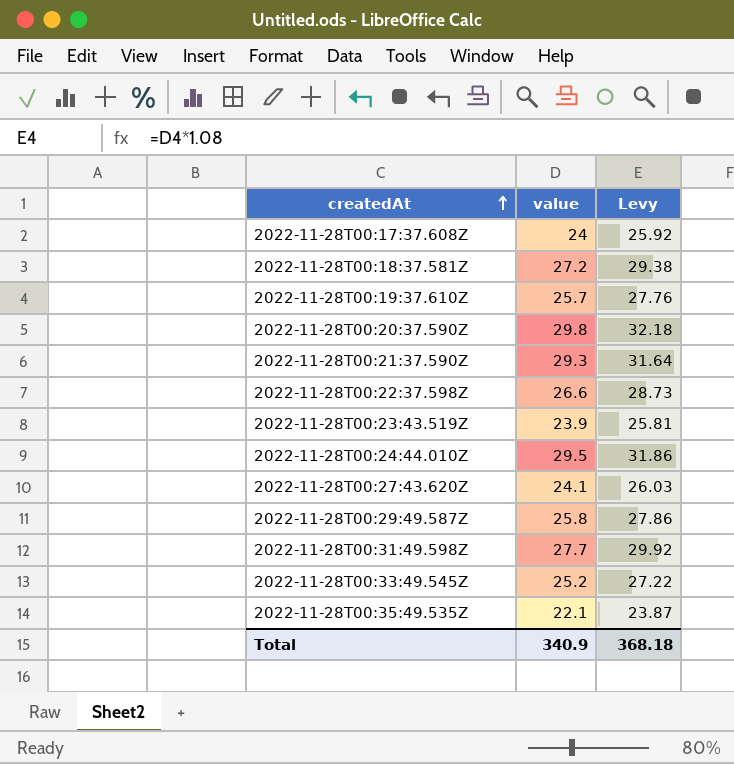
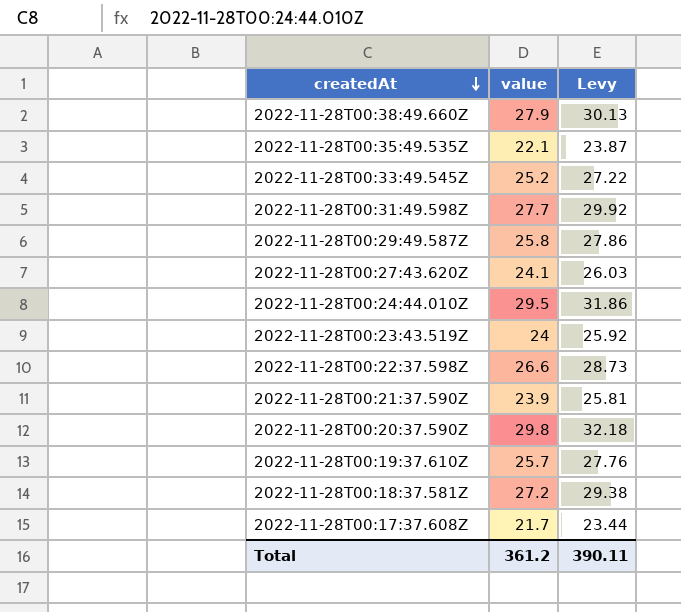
row order: createdAt ascending -> createdAt descending
row 2022-11-28T00:38:49.660Z: none -> 27.9 | 30.13
2022-11-28T00:23:43.519Z | value: 23.9 -> 24
2022-11-28T00:23:43.519Z | Levy: 25.81 -> 25.92
2022-11-28T00:21:37.590Z | value: 29.3 -> 23.9
2022-11-28T00:21:37.590Z | Levy: 31.64 -> 25.81
2022-11-28T00:17:37.608Z | value: 24 -> 21.7
2022-11-28T00:17:37.608Z | Levy: 25.92 -> 23.44
Total | value: 340.9 -> 361.2
Total | Levy: 368.18 -> 390.11

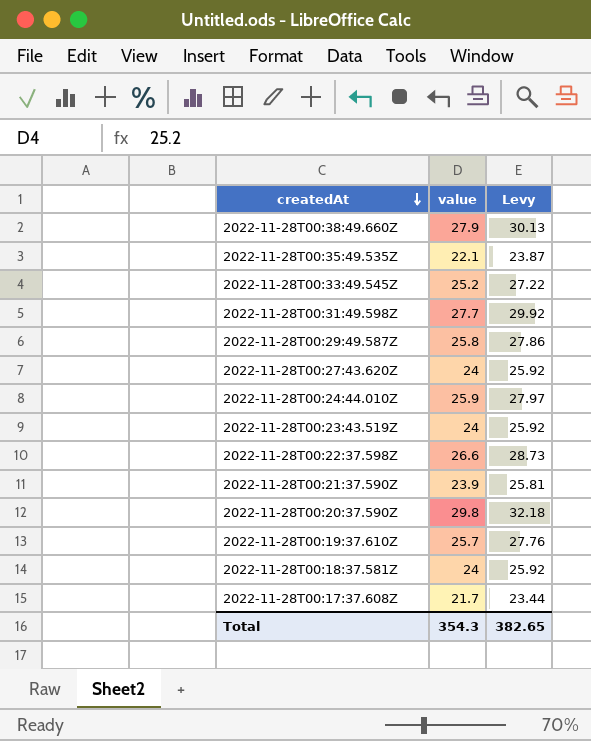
2022-11-28T00:27:43.620Z | value: 24.1 -> 24
2022-11-28T00:27:43.620Z | Levy: 26.03 -> 25.92
2022-11-28T00:24:44.010Z | value: 29.5 -> 25.9
2022-11-28T00:24:44.010Z | Levy: 31.86 -> 27.97
2022-11-28T00:18:37.581Z | value: 27.2 -> 24
2022-11-28T00:18:37.581Z | Levy: 29.38 -> 25.92
Total | value: 361.2 -> 354.3
Total | Levy: 390.11 -> 382.65

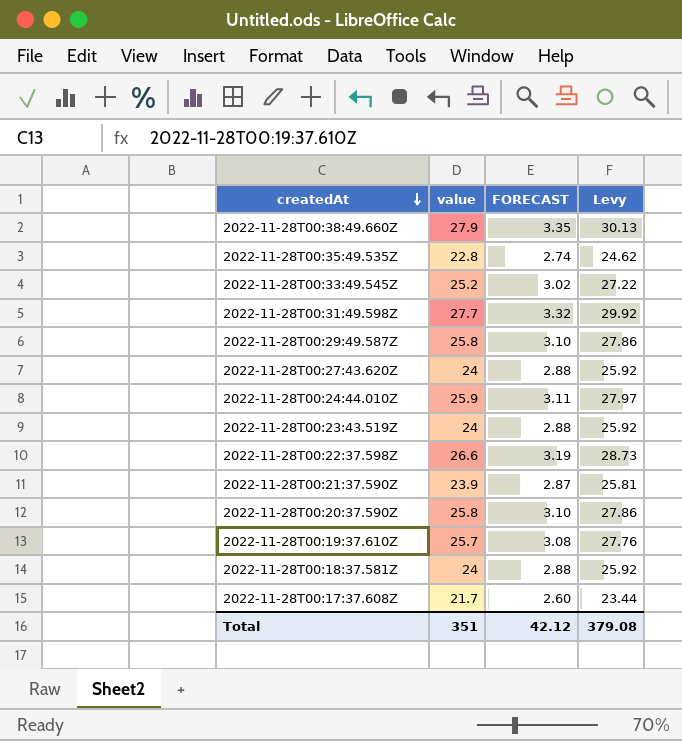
column FORECAST | formula: none -> [value] * 0.12
2022-11-28T00:35:49.535Z | value: 22.1 -> 22.8
2022-11-28T00:35:49.535Z | Levy: 23.87 -> 24.62
2022-11-28T00:20:37.590Z | value: 29.8 -> 25.8
2022-11-28T00:20:37.590Z | Levy: 32.18 -> 27.86
Total | value: 354.3 -> 351
Total | Levy: 382.65 -> 379.08

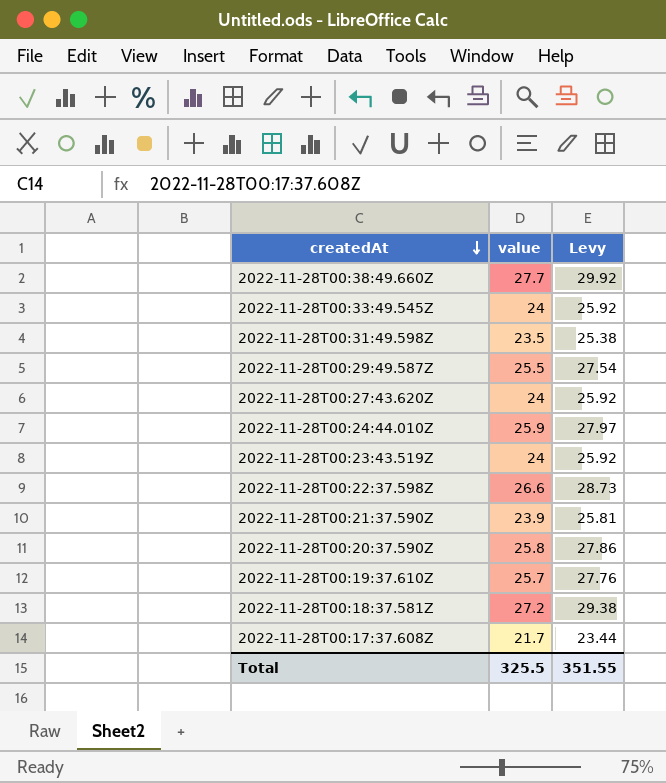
column FORECAST | formula: [value] * 0.12 -> none
row 2022-11-28T00:35:49.535Z: 22.8 | 2.74 | 24.62 -> none
2022-11-28T00:38:49.660Z | value: 27.9 -> 27.7
2022-11-28T00:38:49.660Z | Levy: 30.13 -> 29.92
2022-11-28T00:33:49.545Z | value: 25.2 -> 24
2022-11-28T00:33:49.545Z | Levy: 27.22 -> 25.92
2022-11-28T00:31:49.598Z | value: 27.7 -> 23.5
2022-11-28T00:31:49.598Z | Levy: 29.92 -> 25.38
2022-11-28T00:29:49.587Z | value: 25.8 -> 25.5
2022-11-28T00:29:49.587Z | Levy: 27.86 -> 27.54
2022-11-28T00:18:37.581Z | value: 24 -> 27.2
2022-11-28T00:18:37.581Z | Levy: 25.92 -> 29.38
Total | value: 351 -> 325.5
Total | Levy: 379.08 -> 351.55

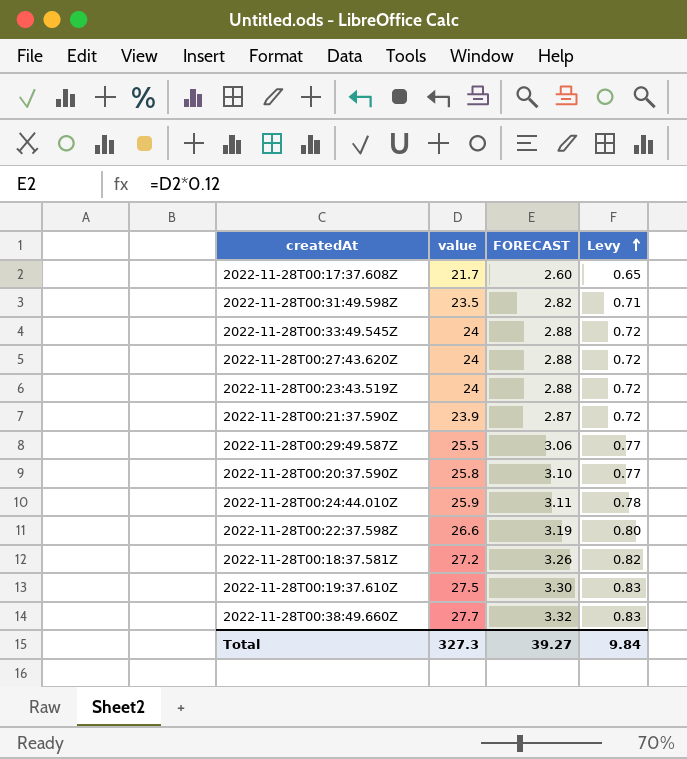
row order: createdAt descending -> Levy ascending
column FORECAST | formula: none -> [value] * 0.12
column Levy | formula: [value] * 1.08 -> [value] * 0.03
2022-11-28T00:19:37.610Z | value: 25.7 -> 27.5
Total | value: 325.5 -> 327.3
Total | Levy: 351.55 -> 9.84

